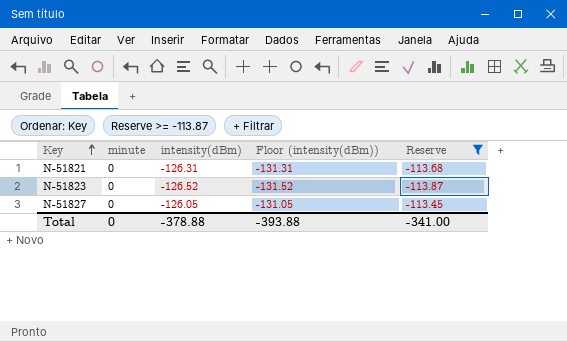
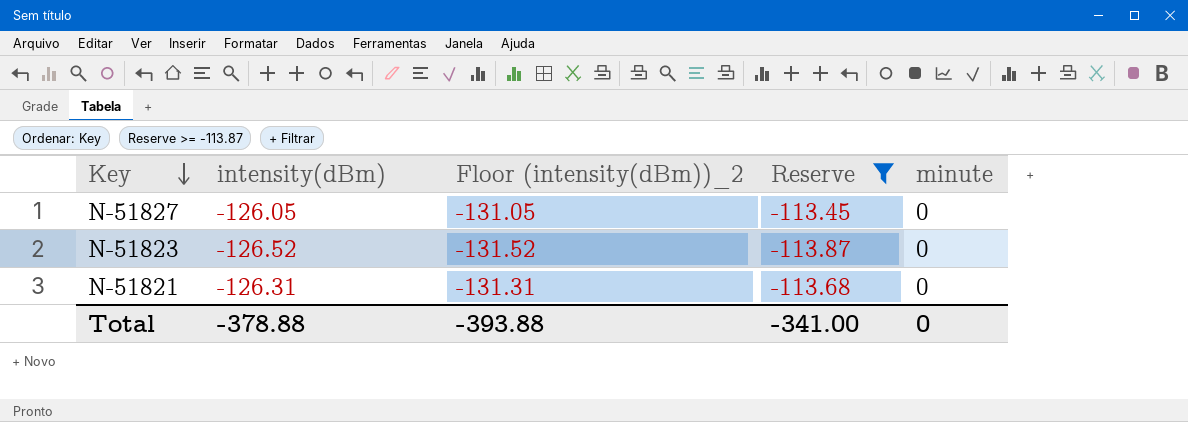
row order: Key ascending -> Key descending
column name: Floor (intensity(dBm)) -> Floor (intensity(dBm))_2
column minute | position: 2 -> 5

